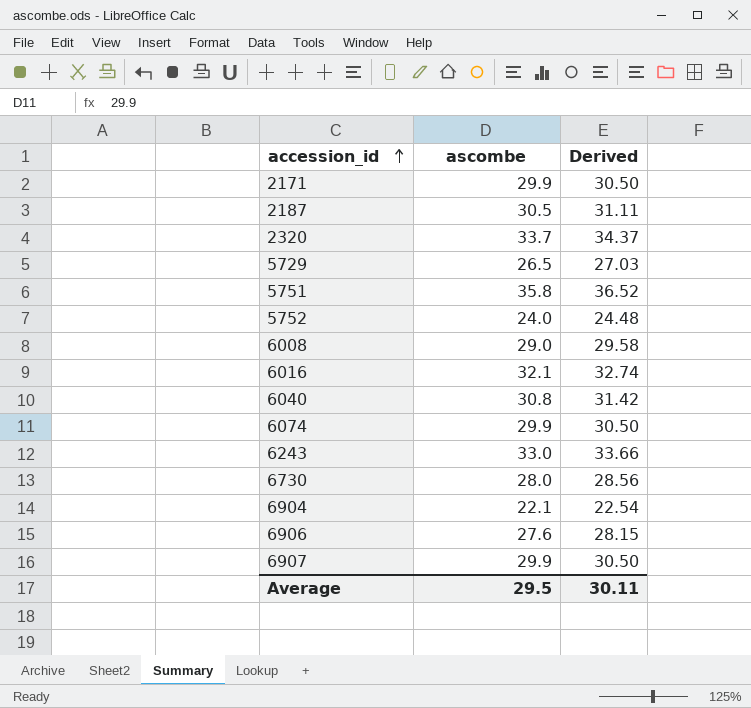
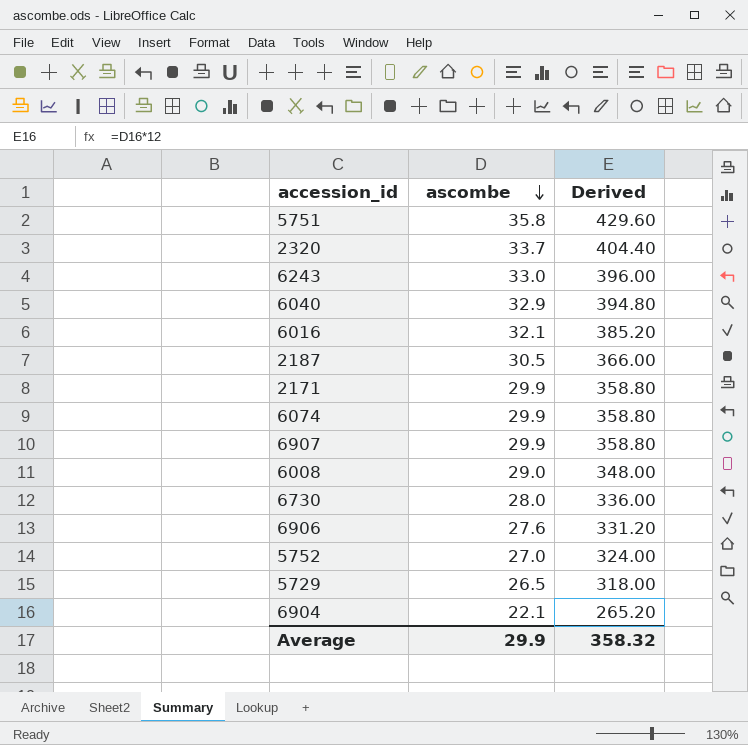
row order: accession_id ascending -> ascombe descending
column Derived | formula: [ascombe] * 1.02 -> [ascombe] * 12
6040 | ascombe: 30.8 -> 32.9
5752 | ascombe: 24.0 -> 27.0
Average | ascombe: 29.5 -> 29.9
Average | Derived: 30.11 -> 358.32

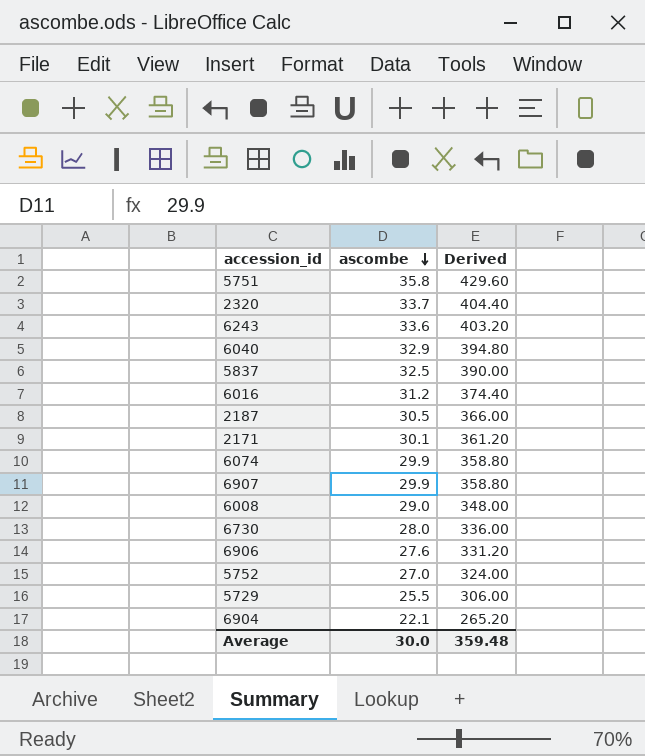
6243 | ascombe: 33.0 -> 33.6
6243 | Derived: 396.00 -> 403.20
row 5837: none -> 32.5 | 390.00
6016 | ascombe: 32.1 -> 31.2
6016 | Derived: 385.20 -> 374.40
2171 | ascombe: 29.9 -> 30.1
2171 | Derived: 358.80 -> 361.20
5729 | ascombe: 26.5 -> 25.5
5729 | Derived: 318.00 -> 306.00
Average | ascombe: 29.9 -> 30.0
Average | Derived: 358.32 -> 359.48

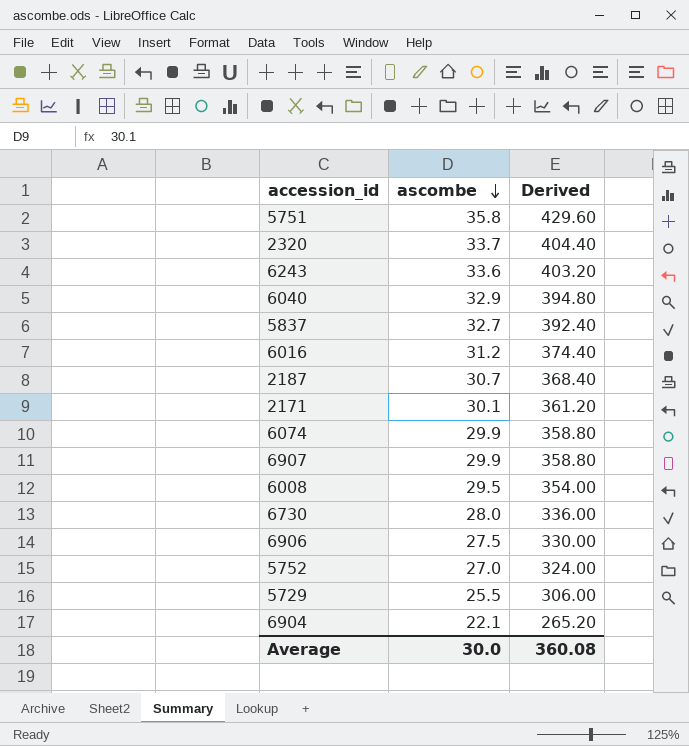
5837 | ascombe: 32.5 -> 32.7
5837 | Derived: 390.00 -> 392.40
2187 | ascombe: 30.5 -> 30.7
2187 | Derived: 366.00 -> 368.40
6008 | ascombe: 29.0 -> 29.5
6008 | Derived: 348.00 -> 354.00
6906 | ascombe: 27.6 -> 27.5
6906 | Derived: 331.20 -> 330.00
Average | Derived: 359.48 -> 360.08

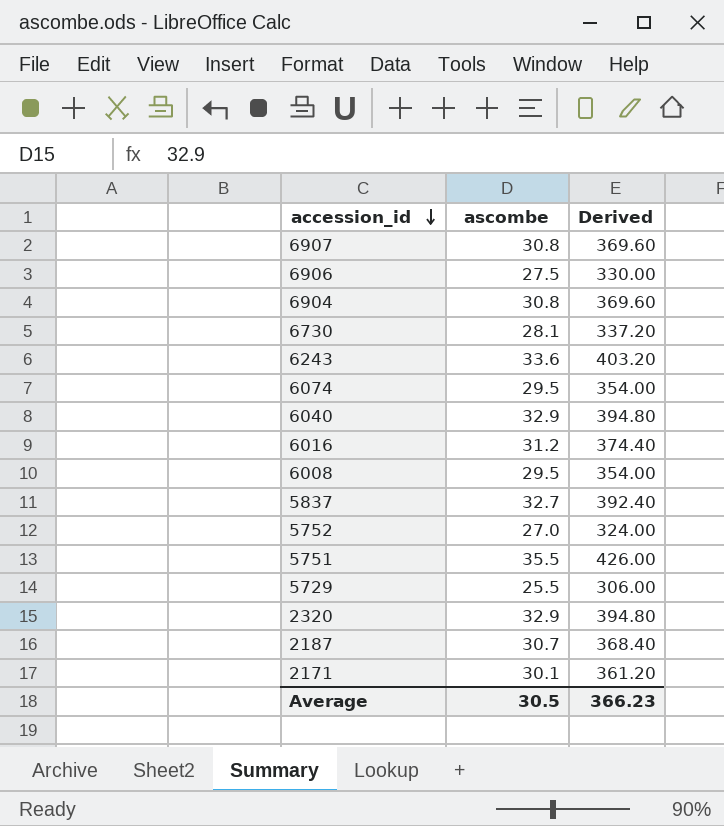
row order: ascombe descending -> accession_id descending
6907 | ascombe: 29.9 -> 30.8
6907 | Derived: 358.80 -> 369.60
6904 | ascombe: 22.1 -> 30.8
6904 | Derived: 265.20 -> 369.60
6730 | ascombe: 28.0 -> 28.1
6730 | Derived: 336.00 -> 337.20
6074 | ascombe: 29.9 -> 29.5
6074 | Derived: 358.80 -> 354.00
5751 | ascombe: 35.8 -> 35.5
5751 | Derived: 429.60 -> 426.00
2320 | ascombe: 33.7 -> 32.9
2320 | Derived: 404.40 -> 394.80
Average | ascombe: 30.0 -> 30.5
Average | Derived: 360.08 -> 366.23

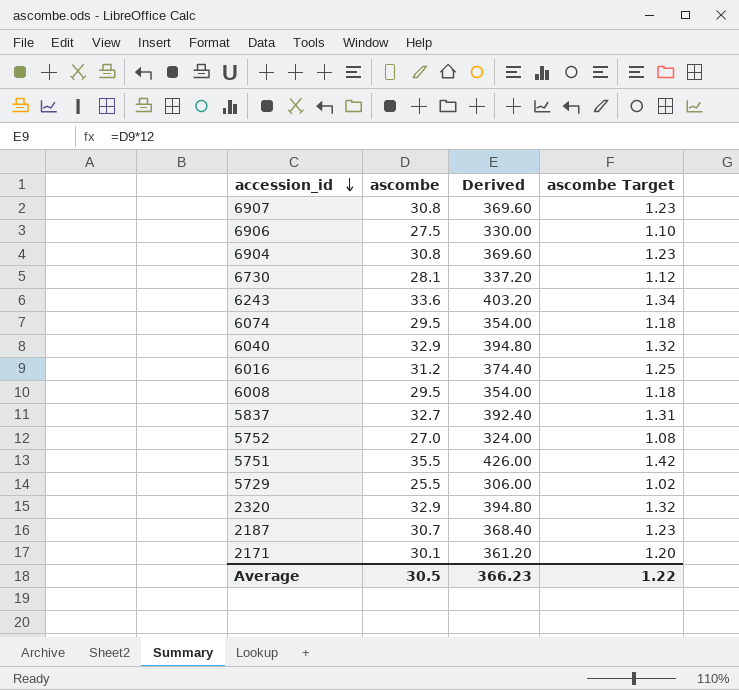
column ascombe Target | formula: none -> [ascombe] * 0.04

